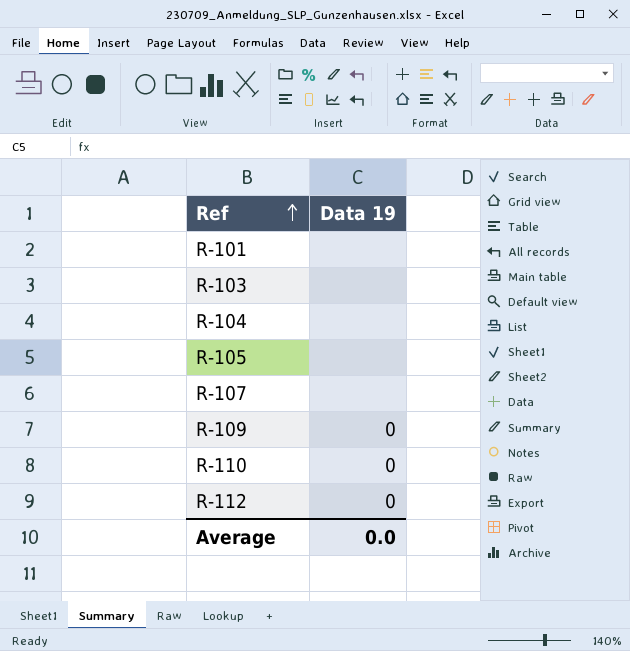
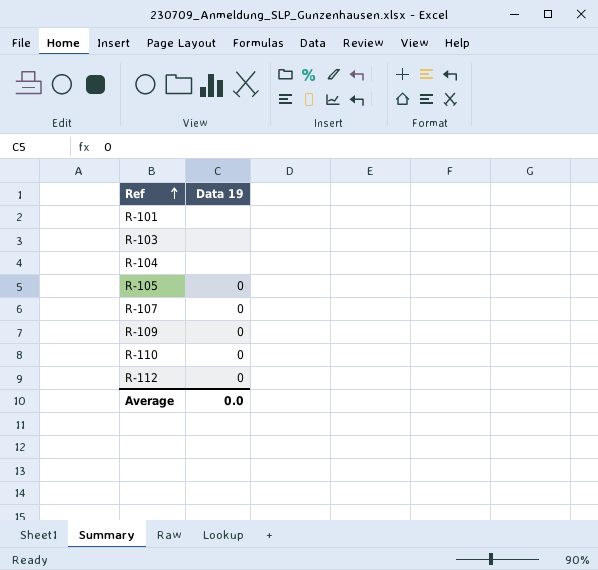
R-105 | Data 19: none -> 0
R-107 | Data 19: none -> 0

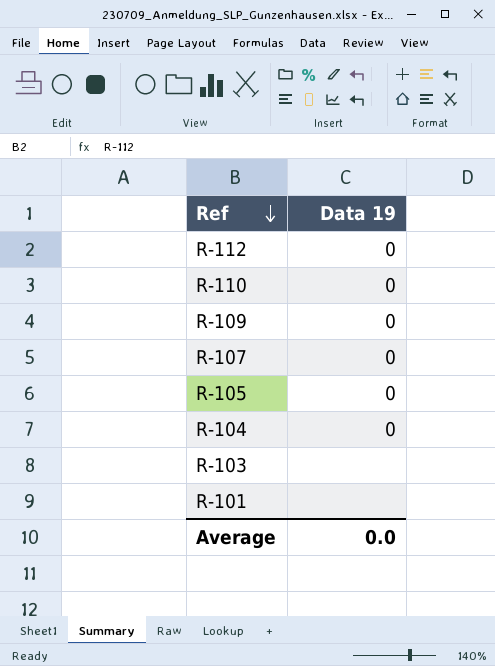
row order: Ref ascending -> Ref descending
R-104 | Data 19: none -> 0

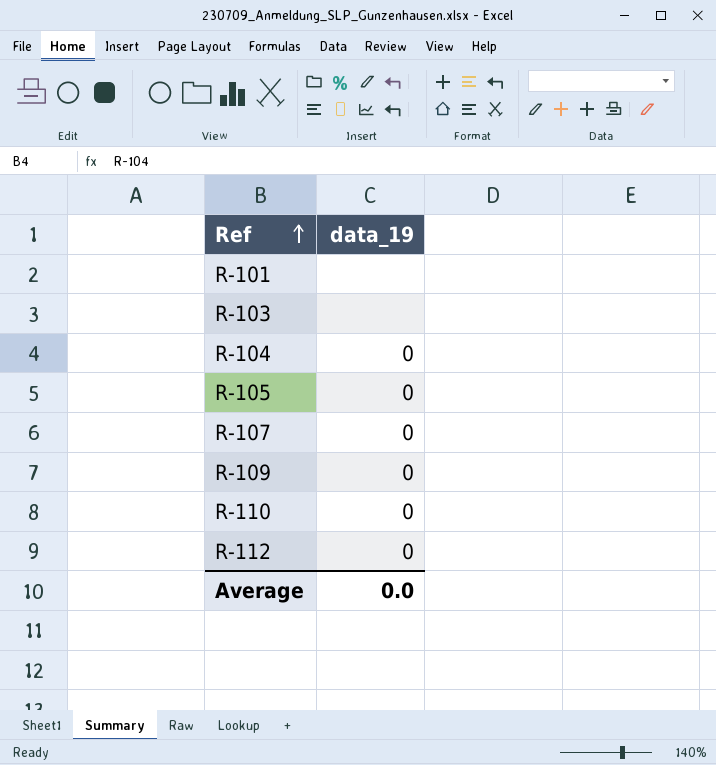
row order: Ref descending -> Ref ascending
column name: Data 19 -> data_19

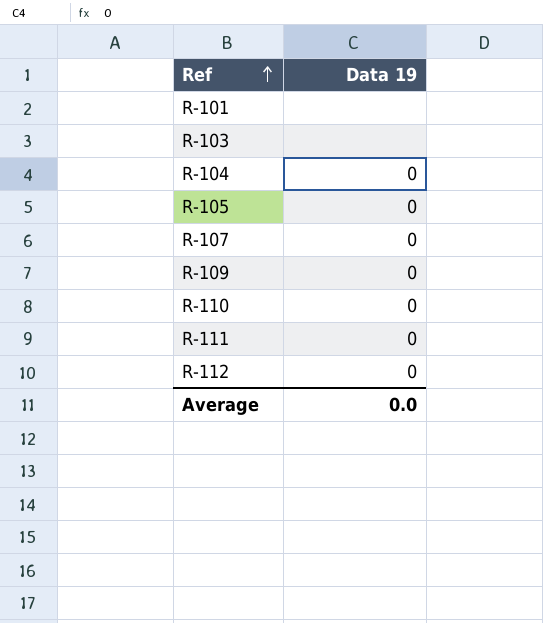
column name: data_19 -> Data 19
row R-111: none -> 0

